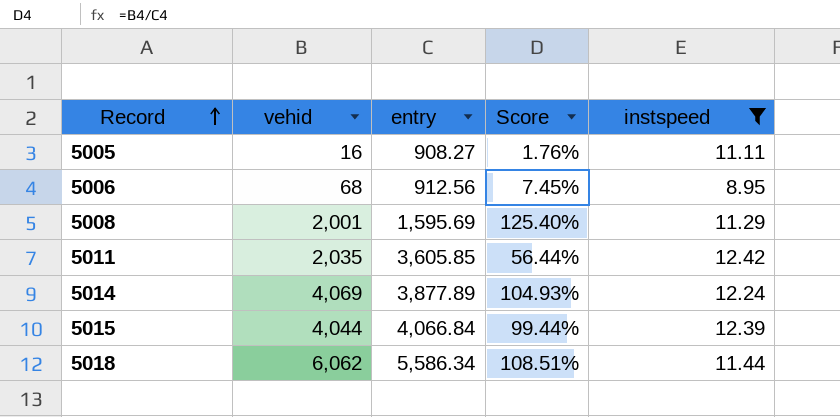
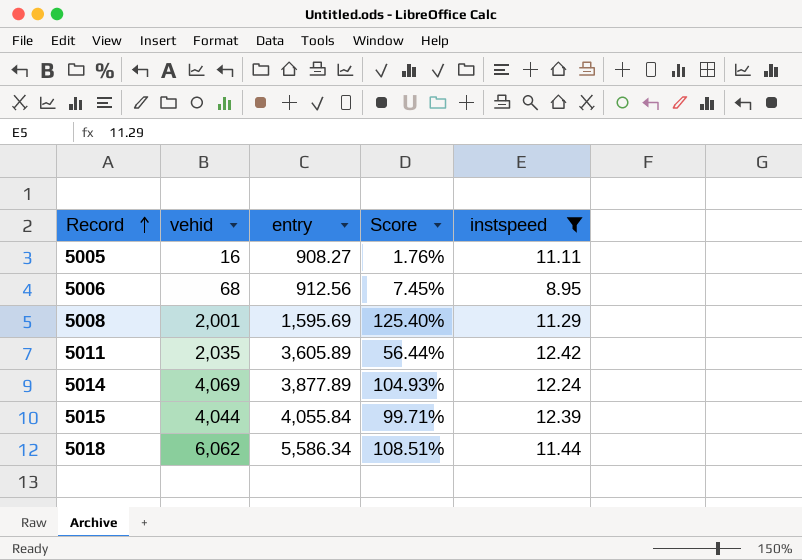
5011 | entry: 3,605.85 -> 3,605.89
5015 | entry: 4,066.84 -> 4,055.84
5015 | Score: 99.44% -> 99.71%

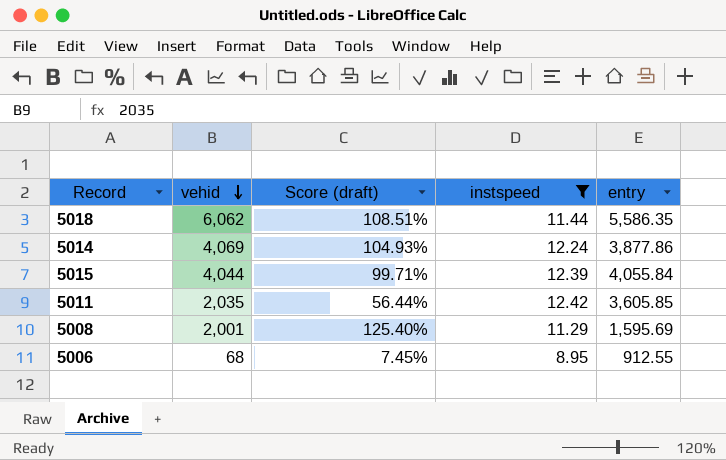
row order: Record ascending -> vehid descending
column name: Score -> Score (draft)
column entry | position: 3 -> 5
row 5005: 16 | 908.27 | 1.76% | 11.11 -> none
5018 | entry: 5,586.34 -> 5,586.35
5014 | entry: 3,877.89 -> 3,877.86
5011 | entry: 3,605.89 -> 3,605.85
5006 | entry: 912.56 -> 912.55

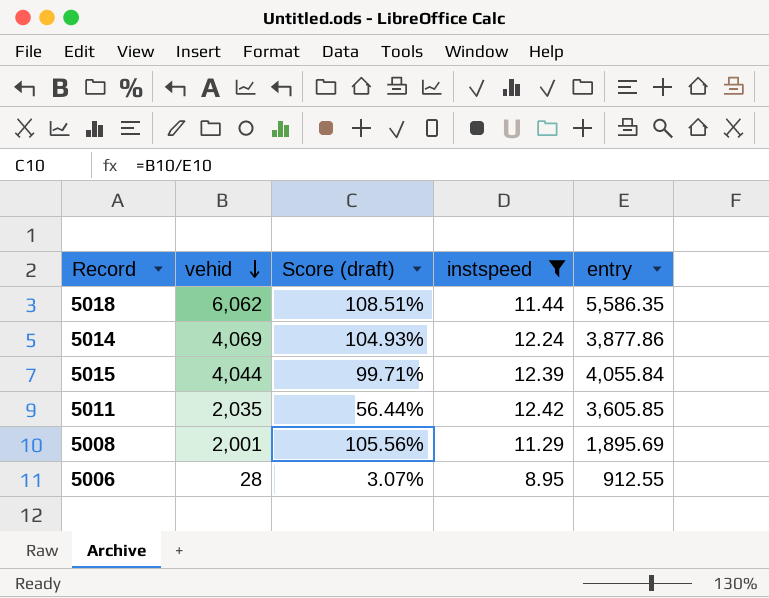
5008 | Score (draft): 125.40% -> 105.56%
5008 | entry: 1,595.69 -> 1,895.69
5006 | vehid: 68 -> 28
5006 | Score (draft): 7.45% -> 3.07%

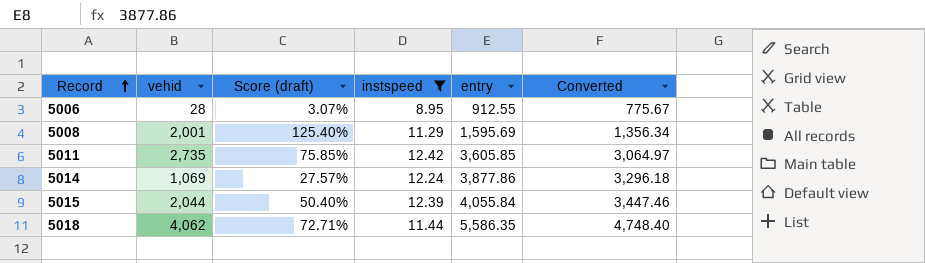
row order: vehid descending -> Record ascending
column Converted | formula: none -> [entry] * 0.85
5008 | Score (draft): 105.56% -> 125.40%
5008 | entry: 1,895.69 -> 1,595.69
5011 | vehid: 2,035 -> 2,735
5011 | Score (draft): 56.44% -> 75.85%
5014 | vehid: 4,069 -> 1,069
5014 | Score (draft): 104.93% -> 27.57%
5015 | vehid: 4,044 -> 2,044
5015 | Score (draft): 99.71% -> 50.40%
5018 | vehid: 6,062 -> 4,062
5018 | Score (draft): 108.51% -> 72.71%

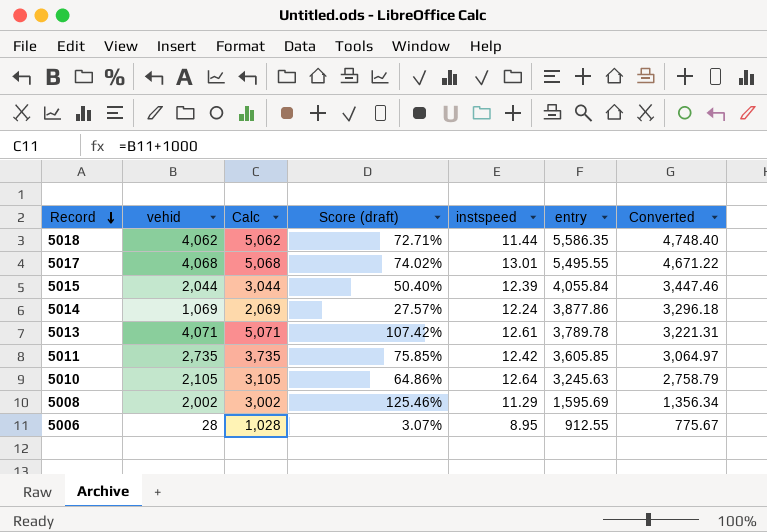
filter: instspeed <= 12.42 -> none
row order: Record ascending -> Record descending
column Calc | formula: none -> [vehid] + 1000
5008 | vehid: 2,001 -> 2,002
5008 | Score (draft): 125.40% -> 125.46%

